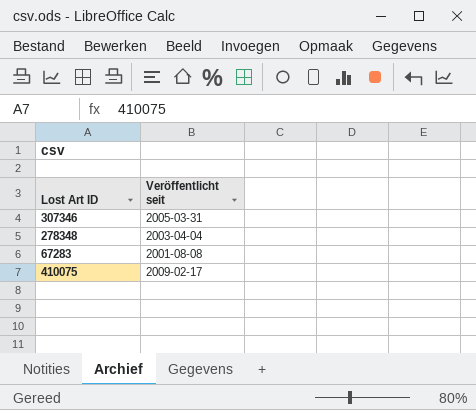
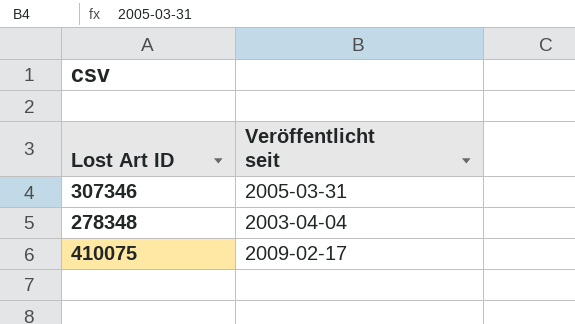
row 67283: 2001-08-08 -> none

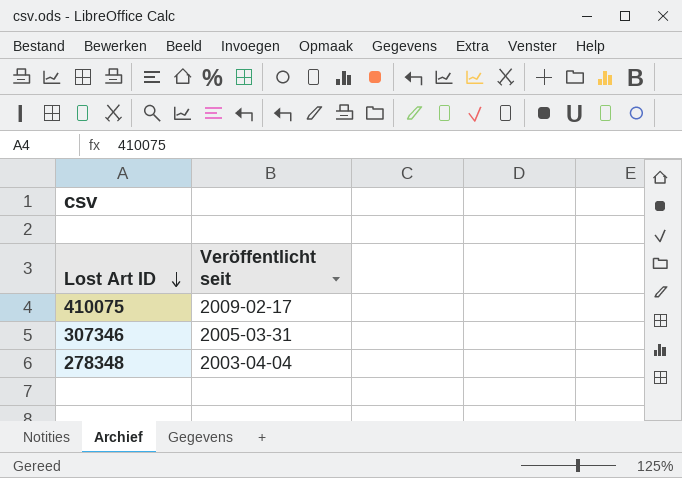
row order: none -> Lost Art ID descending

